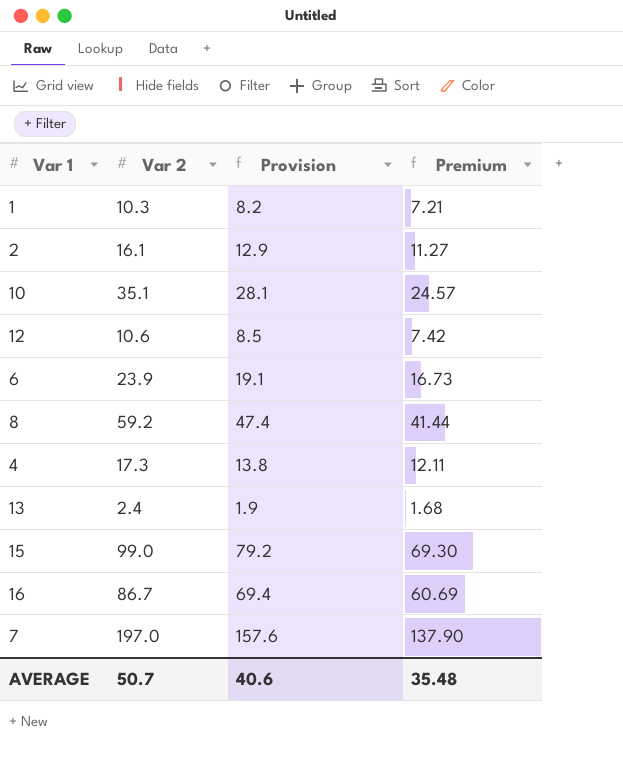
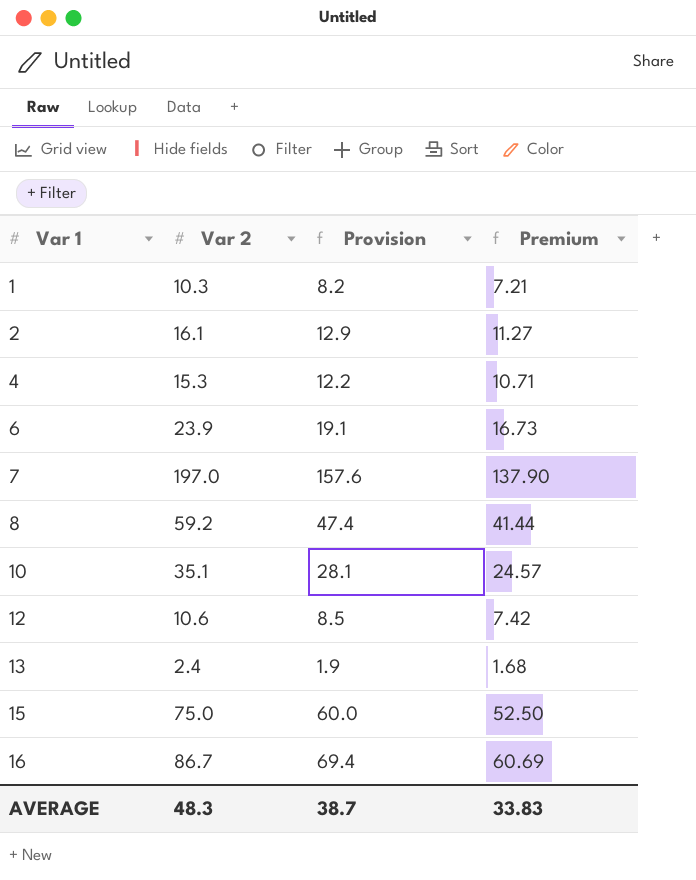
row order: none -> Var 1 ascending
4 | Var 2: 17.3 -> 15.3
4 | Provision: 13.8 -> 12.2
4 | Premium: 12.11 -> 10.71
15 | Var 2: 99.0 -> 75.0
15 | Provision: 79.2 -> 60.0
15 | Premium: 69.30 -> 52.50
AVERAGE | Var 2: 50.7 -> 48.3
AVERAGE | Provision: 40.6 -> 38.7
AVERAGE | Premium: 35.48 -> 33.83

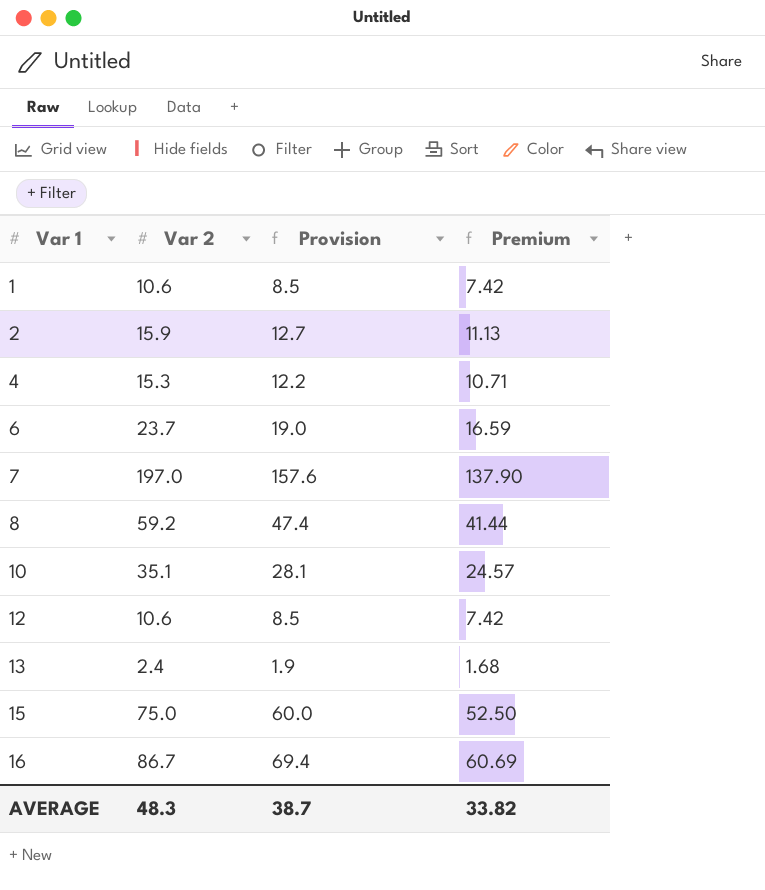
1 | Var 2: 10.3 -> 10.6
1 | Provision: 8.2 -> 8.5
1 | Premium: 7.21 -> 7.42
2 | Var 2: 16.1 -> 15.9
2 | Provision: 12.9 -> 12.7
2 | Premium: 11.27 -> 11.13
6 | Var 2: 23.9 -> 23.7
6 | Provision: 19.1 -> 19.0
6 | Premium: 16.73 -> 16.59
AVERAGE | Premium: 33.83 -> 33.82

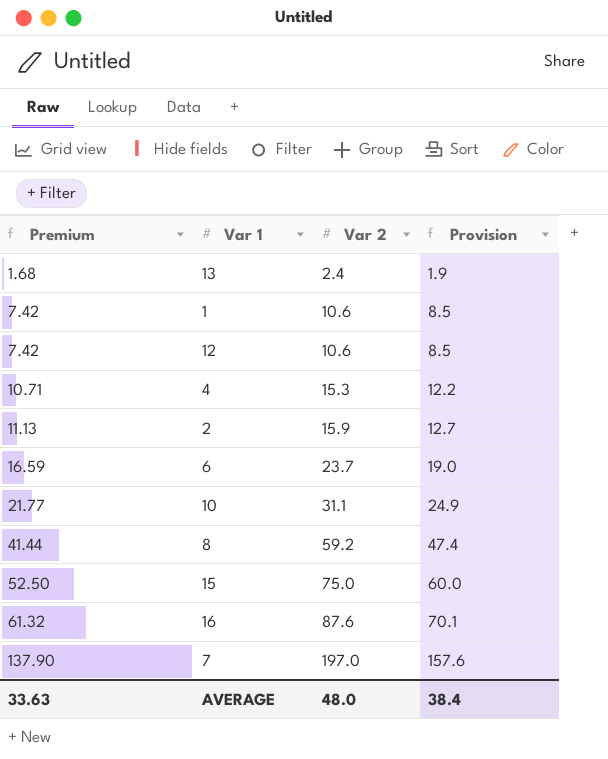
row order: Var 1 ascending -> Premium ascending
column Premium | position: 4 -> 1
10 | Premium: 24.57 -> 21.77
10 | Var 2: 35.1 -> 31.1
10 | Provision: 28.1 -> 24.9
16 | Premium: 60.69 -> 61.32
16 | Var 2: 86.7 -> 87.6
16 | Provision: 69.4 -> 70.1
AVERAGE | Premium: 33.82 -> 33.63
AVERAGE | Var 2: 48.3 -> 48.0
AVERAGE | Provision: 38.7 -> 38.4

